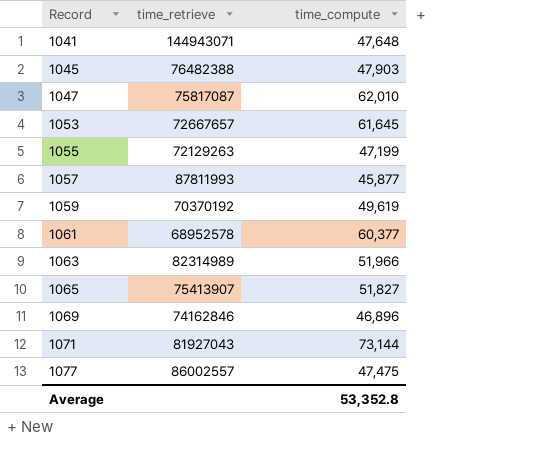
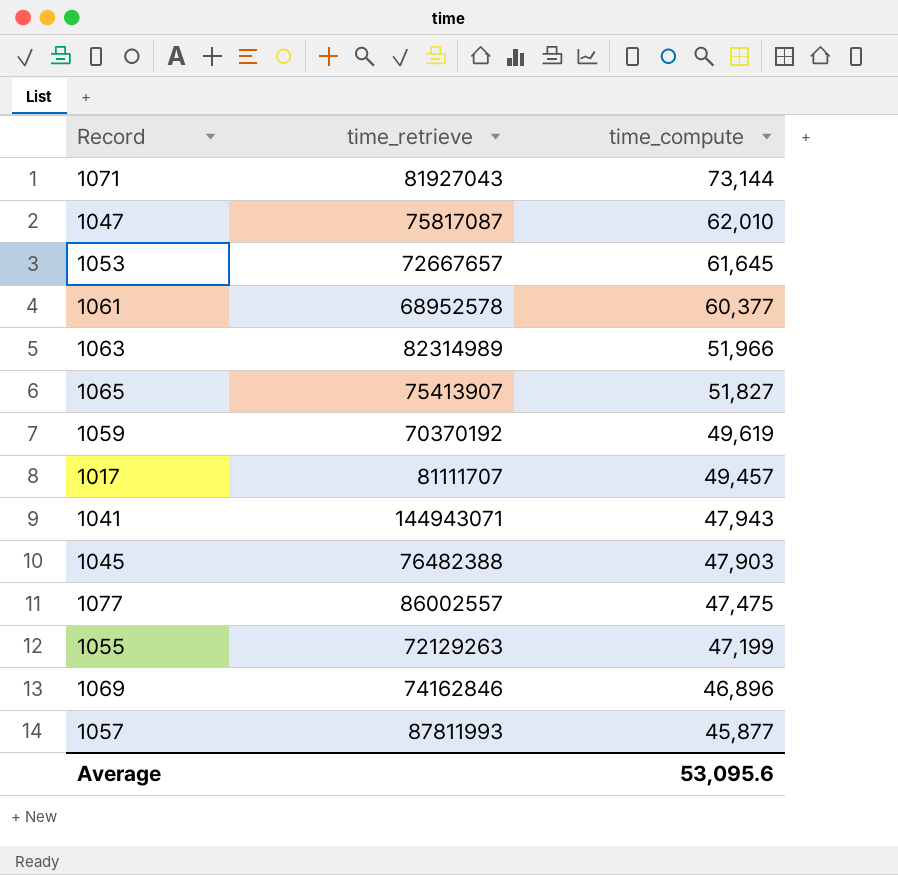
row order: Record ascending -> time_compute descending
row 1017: none -> 81111707 | 49,457
1041 | time_compute: 47,648 -> 47,943
Average | time_compute: 53,352.8 -> 53,095.6

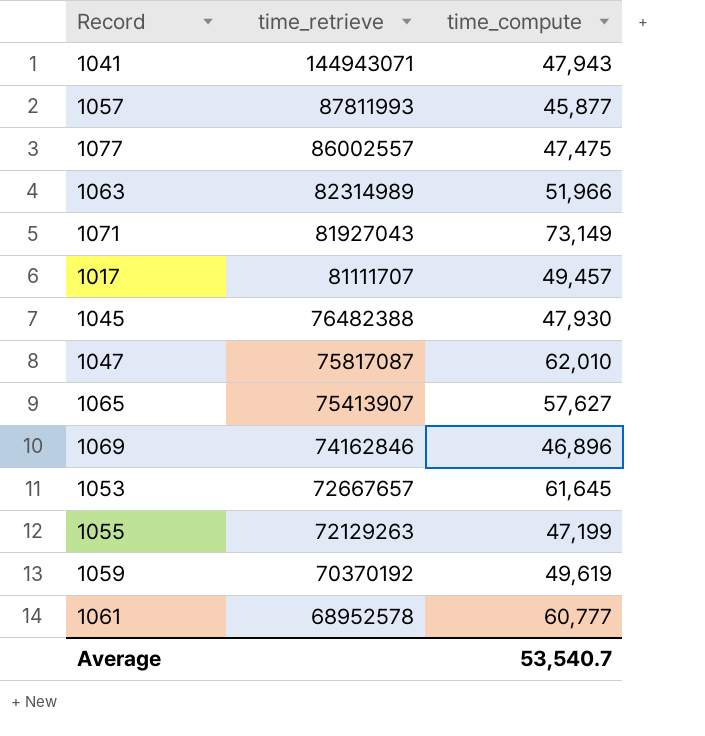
row order: time_compute descending -> time_retrieve descending
1071 | time_compute: 73,144 -> 73,149
1045 | time_compute: 47,903 -> 47,930
1065 | time_compute: 51,827 -> 57,627
1061 | time_compute: 60,377 -> 60,777
Average | time_compute: 53,095.6 -> 53,540.7

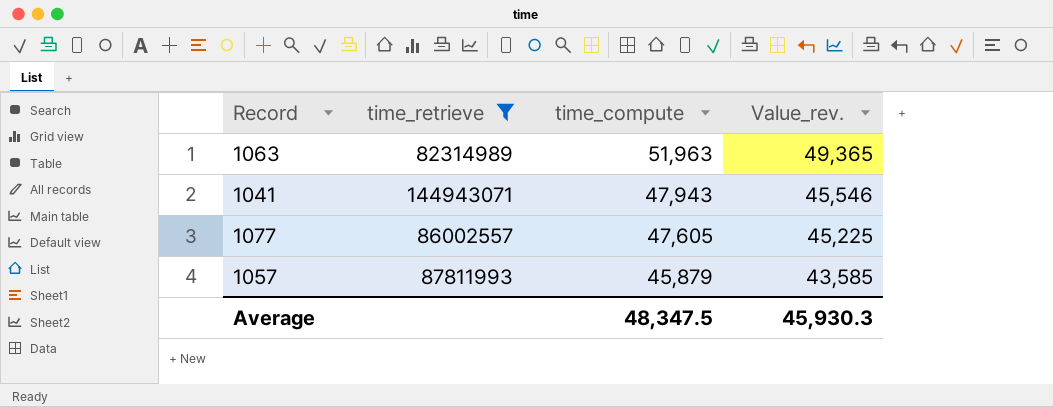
filter: none -> time_retrieve >= 82314989
row order: time_retrieve descending -> time_compute descending
column Value_rev. | formula: none -> [time_compute] * 0.95
1063 | time_compute: 51,966 -> 51,963
1077 | time_compute: 47,475 -> 47,605
1057 | time_compute: 45,877 -> 45,879
Average | time_compute: 53,540.7 -> 48,347.5

